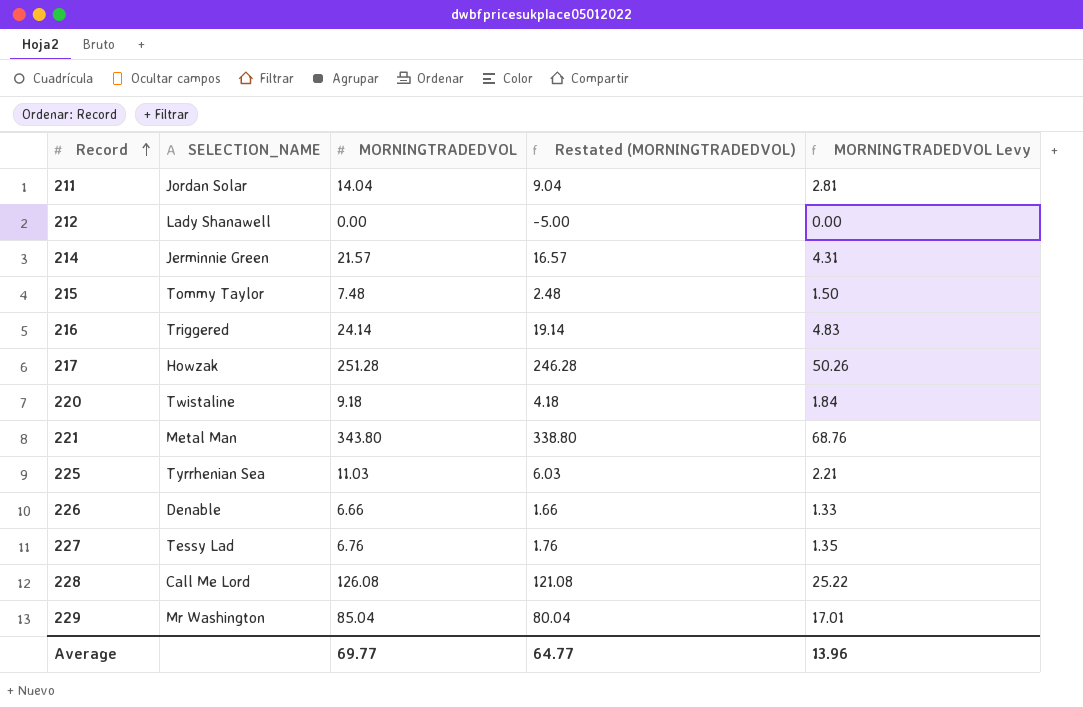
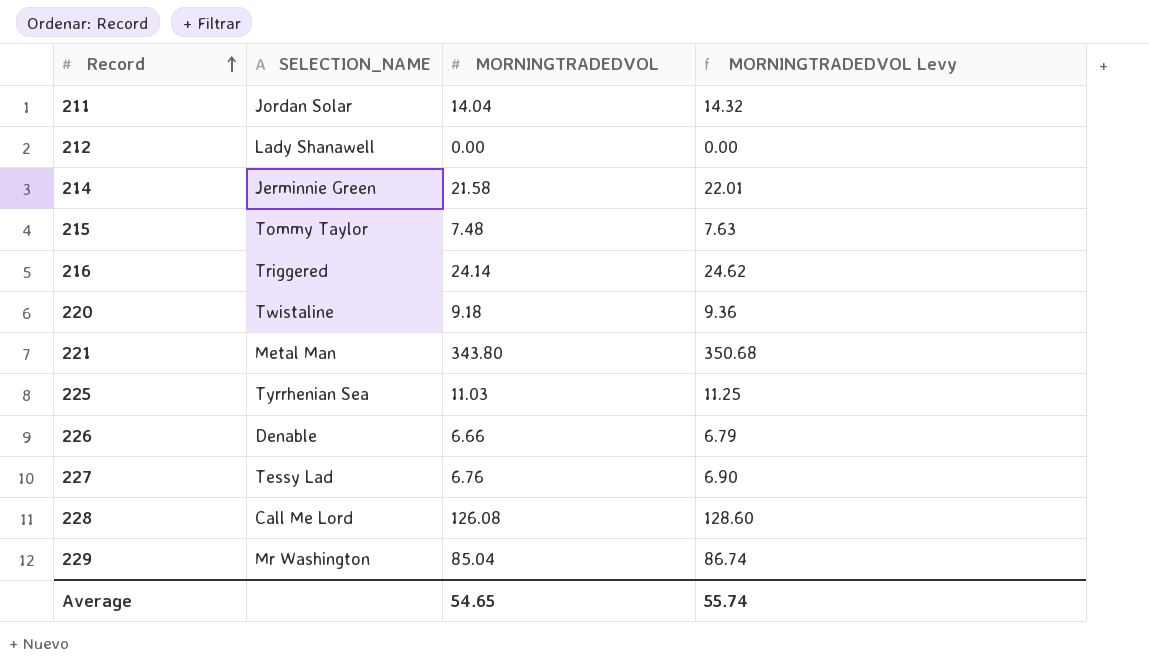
column Restated (MORNINGTRADEDVOL) | formula: [MORNINGTRADEDVOL] - 5 -> none
column MORNINGTRADEDVOL Levy | formula: [MORNINGTRADEDVOL] * 0.2 -> [MORNINGTRADEDVOL] * 1.02
row 217: Howzak | 251.28 | 246.28 | 50.26 -> none
214 | MORNINGTRADEDVOL: 21.57 -> 21.58
Average | MORNINGTRADEDVOL: 69.77 -> 54.65
Average | MORNINGTRADEDVOL Levy: 13.96 -> 55.74

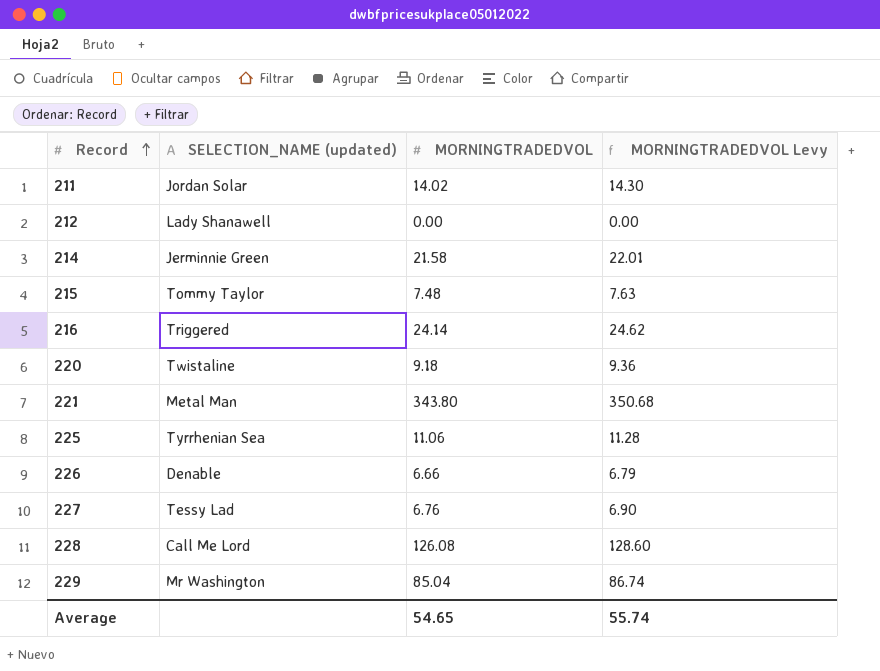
column name: SELECTION_NAME -> SELECTION_NAME (updated)
211 | MORNINGTRADEDVOL: 14.04 -> 14.02
211 | MORNINGTRADEDVOL Levy: 14.32 -> 14.30
225 | MORNINGTRADEDVOL: 11.03 -> 11.06
225 | MORNINGTRADEDVOL Levy: 11.25 -> 11.28

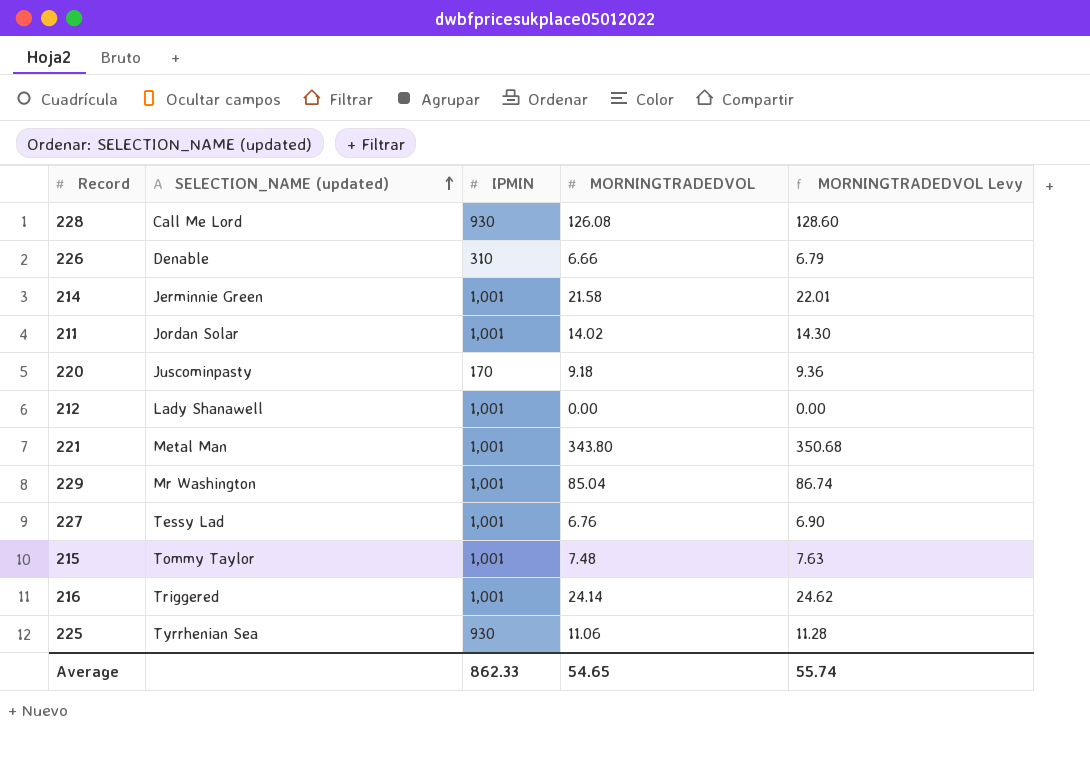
row order: Record ascending -> SELECTION_NAME (updated) ascending
column IPMIN | position: none -> 3
220 | SELECTION_NAME (updated): Twistaline -> Juscominpasty

